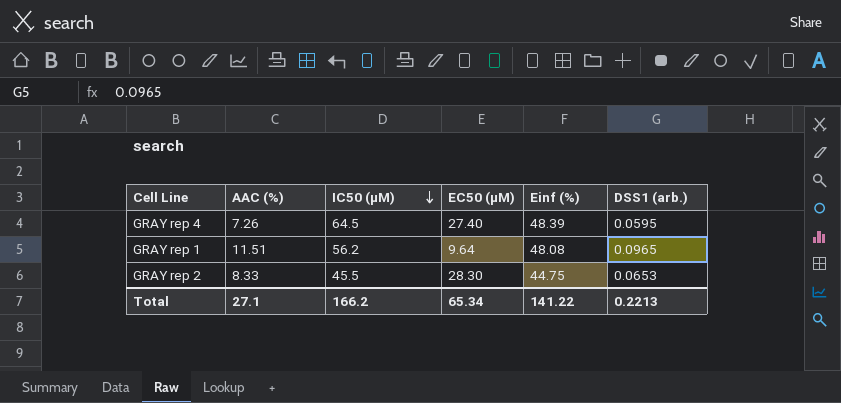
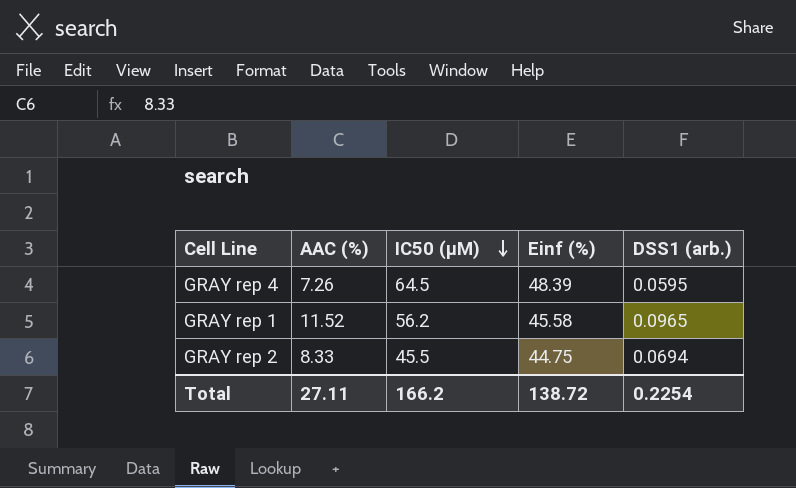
column EC50 (µM) | position: 4 -> none
GRAY rep 1 | AAC (%): 11.51 -> 11.52
GRAY rep 1 | Einf (%): 48.08 -> 45.58
GRAY rep 2 | DSS1 (arb.): 0.0653 -> 0.0694
Total | AAC (%): 27.1 -> 27.11
Total | Einf (%): 141.22 -> 138.72
Total | DSS1 (arb.): 0.2213 -> 0.2254

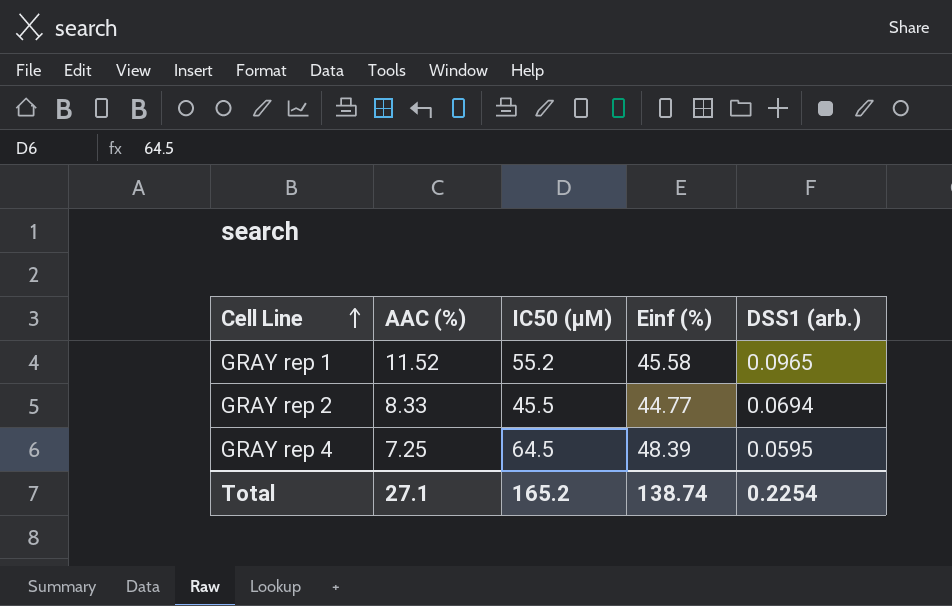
row order: IC50 (µM) descending -> Cell Line ascending
GRAY rep 1 | IC50 (µM): 56.2 -> 55.2
GRAY rep 2 | Einf (%): 44.75 -> 44.77
GRAY rep 4 | AAC (%): 7.26 -> 7.25
Total | AAC (%): 27.11 -> 27.1
Total | IC50 (µM): 166.2 -> 165.2
Total | Einf (%): 138.72 -> 138.74

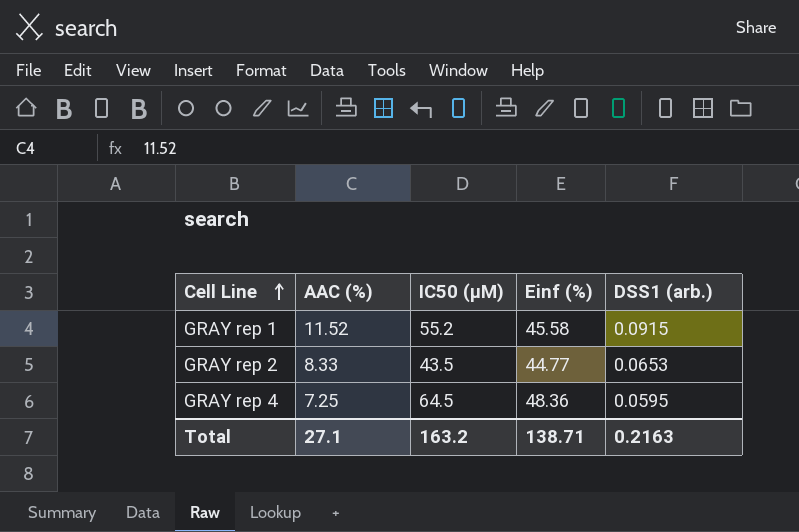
GRAY rep 1 | DSS1 (arb.): 0.0965 -> 0.0915
GRAY rep 2 | IC50 (µM): 45.5 -> 43.5
GRAY rep 2 | DSS1 (arb.): 0.0694 -> 0.0653
GRAY rep 4 | Einf (%): 48.39 -> 48.36
Total | IC50 (µM): 165.2 -> 163.2
Total | Einf (%): 138.74 -> 138.71
Total | DSS1 (arb.): 0.2254 -> 0.2163

